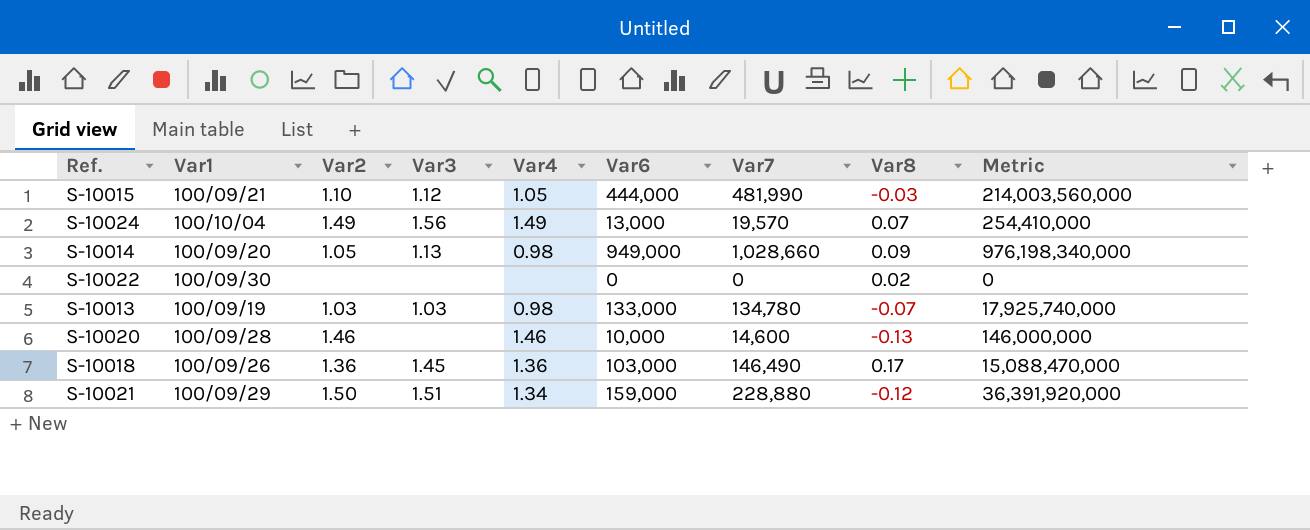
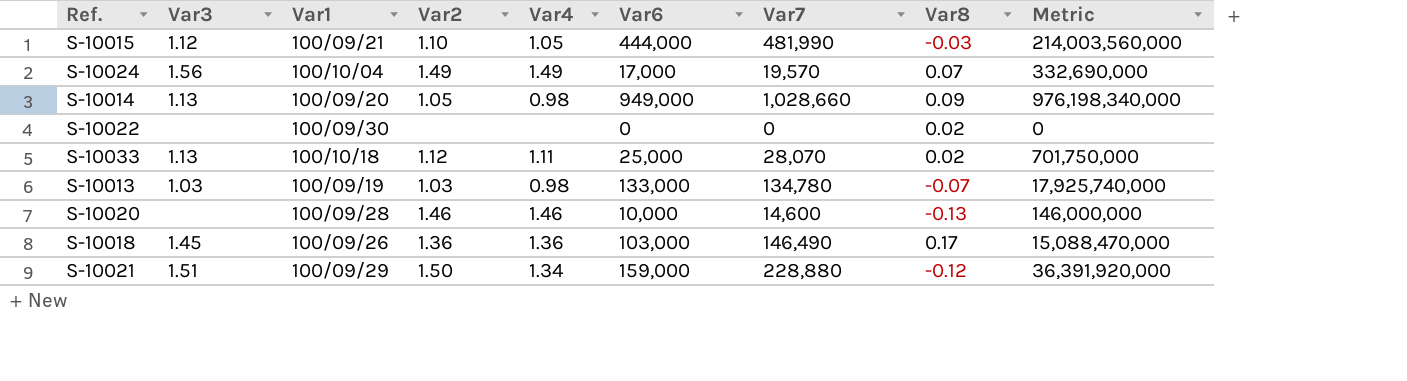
column Var3 | position: 4 -> 2
S-10024 | Var6: 13,000 -> 17,000
S-10024 | Metric: 254,410,000 -> 332,690,000
row S-10033: none -> 1.13 | 100/10/18 | 1.12 | 1.11 | 25,000 | 28,070 | 0.02 | 701,750,000

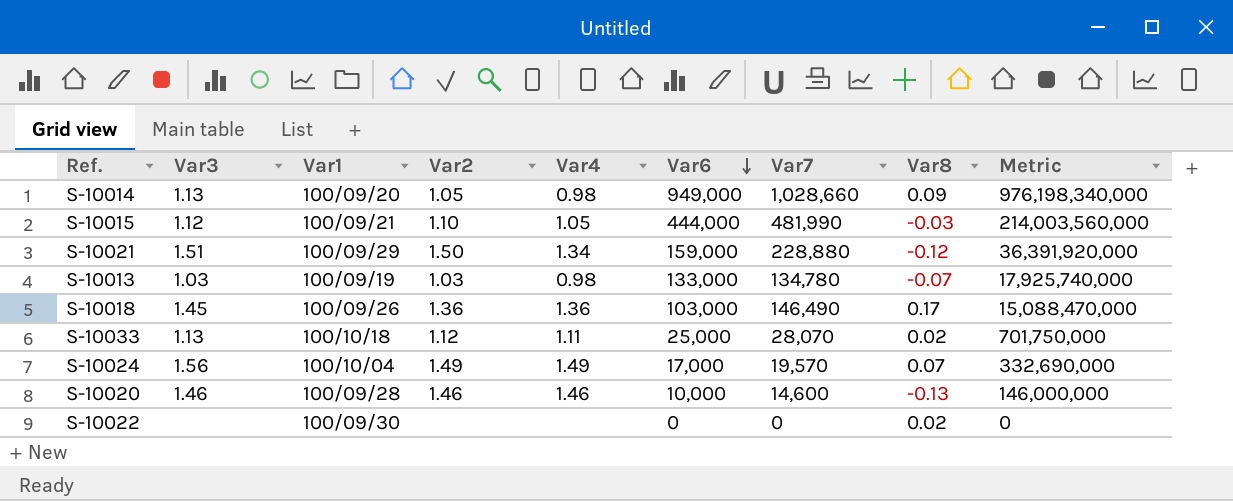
row order: none -> Var6 descending
S-10020 | Var3: none -> 1.46

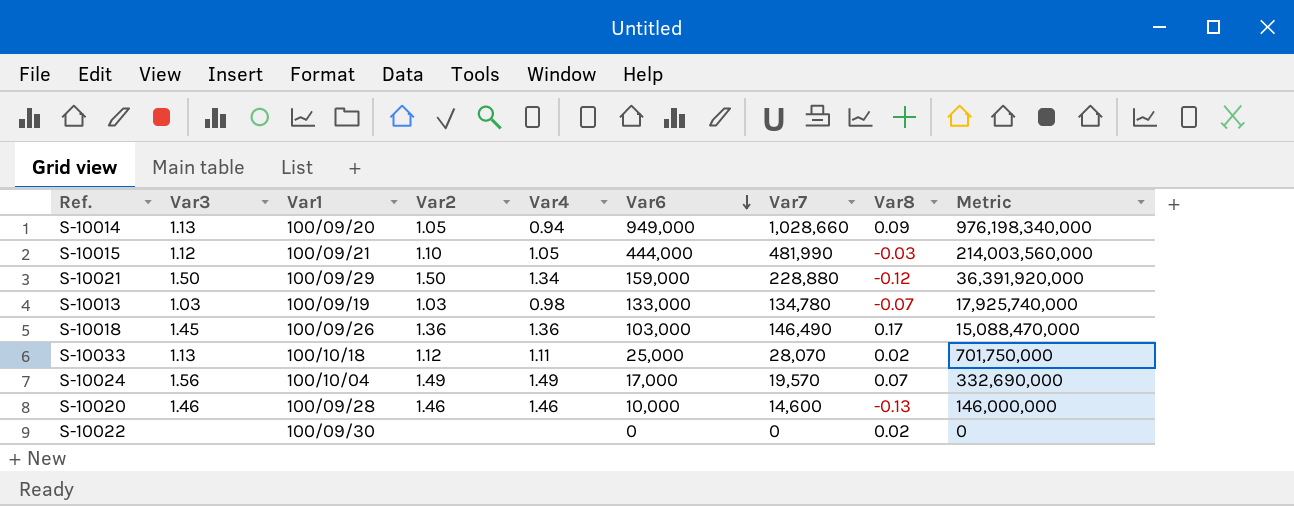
S-10014 | Var4: 0.98 -> 0.94
S-10021 | Var3: 1.51 -> 1.50

